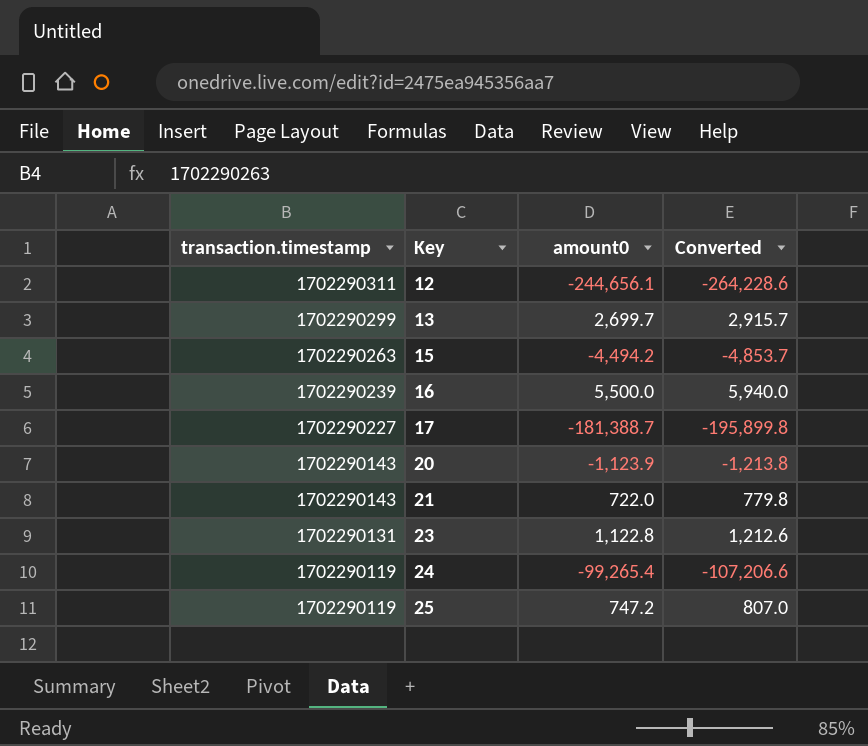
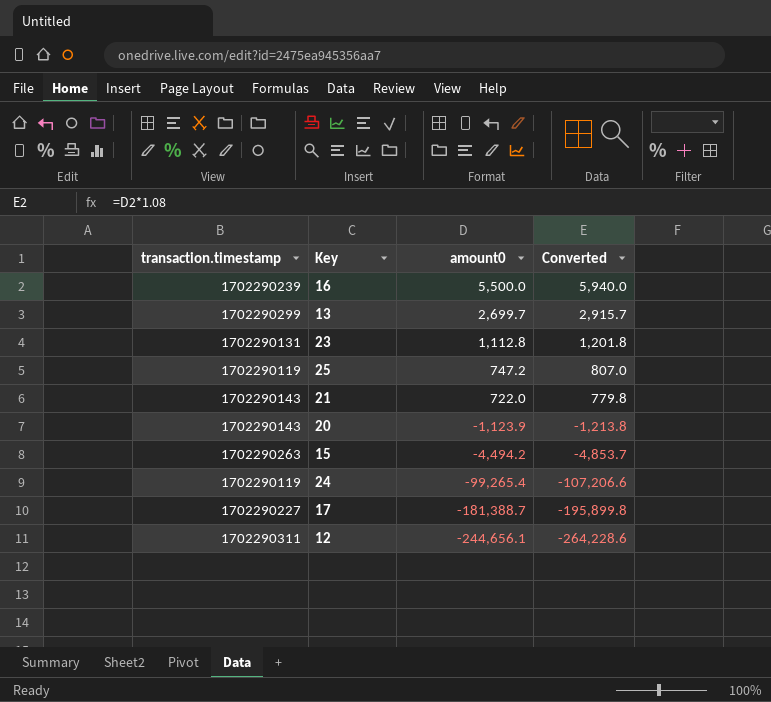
row order: transaction.timestamp descending -> amount0 descending
23 | amount0: 1,122.8 -> 1,112.8
23 | Converted: 1,212.6 -> 1,201.8

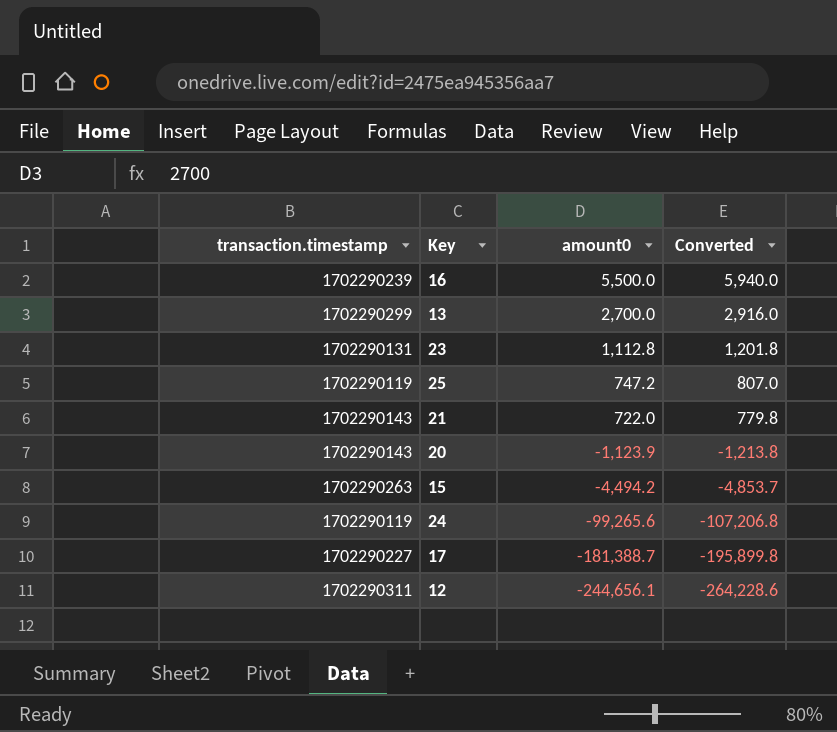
13 | amount0: 2,699.7 -> 2,700.0
13 | Converted: 2,915.7 -> 2,916.0
24 | amount0: -99,265.4 -> -99,265.6
24 | Converted: -107,206.6 -> -107,206.8

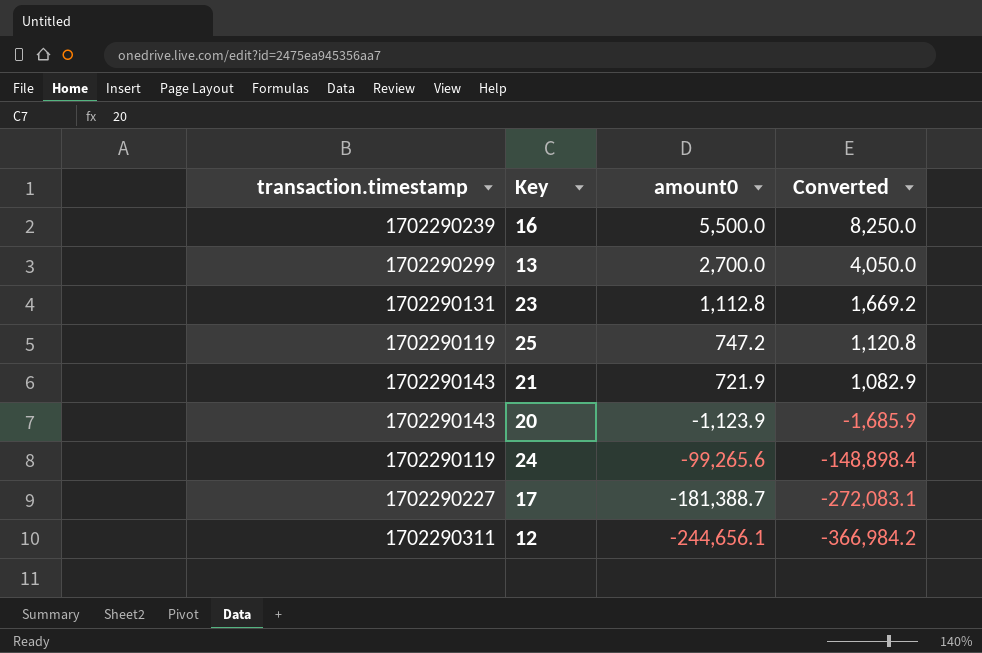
column Converted | formula: [amount0] * 1.08 -> [amount0] * 1.5
row 15: 1702290263 | -4,494.2 | -4,853.7 -> none
21 | amount0: 722.0 -> 721.9

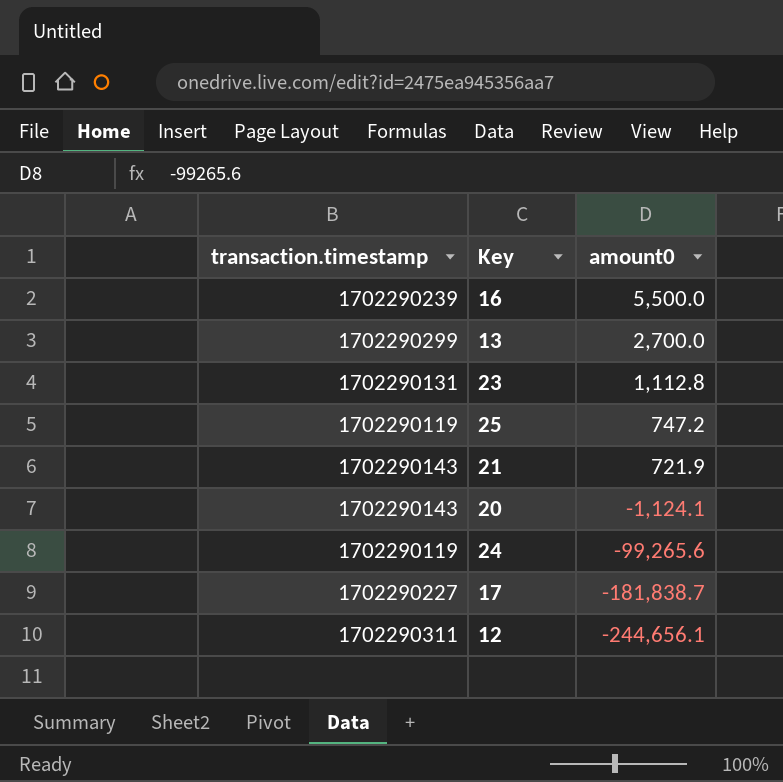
column Converted | formula: [amount0] * 1.5 -> none
20 | amount0: -1,123.9 -> -1,124.1
17 | amount0: -181,388.7 -> -181,838.7

